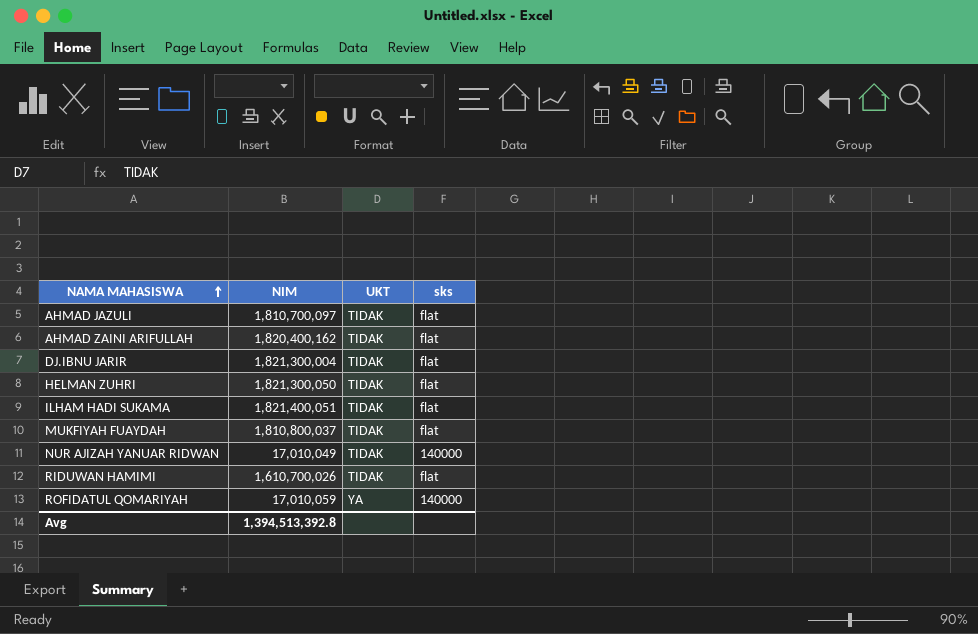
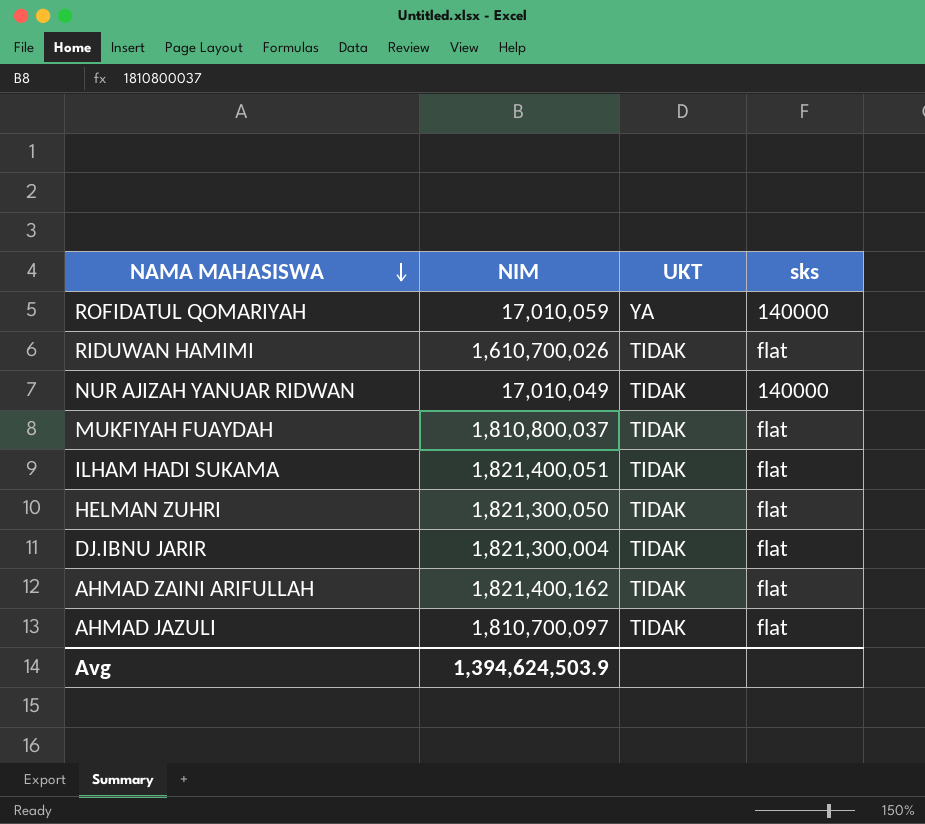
row order: NAMA MAHASISWA ascending -> NAMA MAHASISWA descending
AHMAD ZAINI ARIFULLAH | NIM: 1,820,400,162 -> 1,821,400,162
Avg | NIM: 1,394,513,392.8 -> 1,394,624,503.9

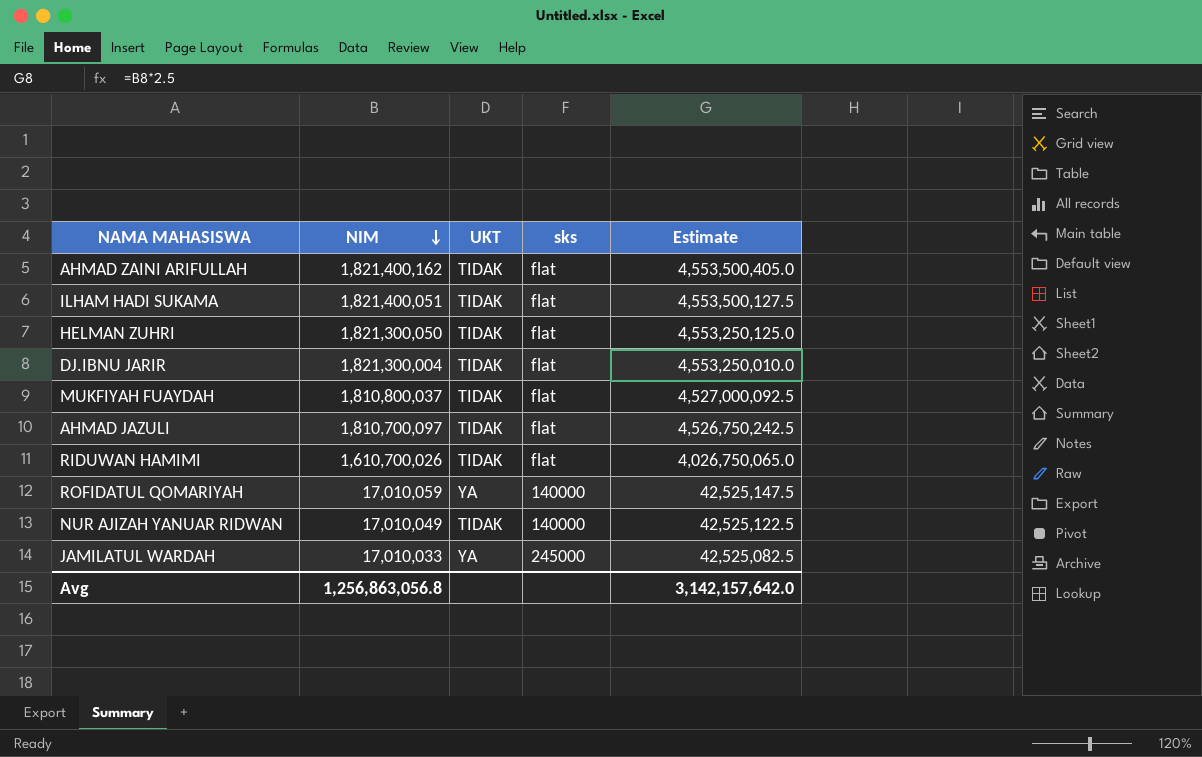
row order: NAMA MAHASISWA descending -> NIM descending
column Estimate | formula: none -> [NIM] * 2.5
row JAMILATUL WARDAH: none -> 17,010,033 | YA | 245000 | 42,525,082.5
Avg | NIM: 1,394,624,503.9 -> 1,256,863,056.8

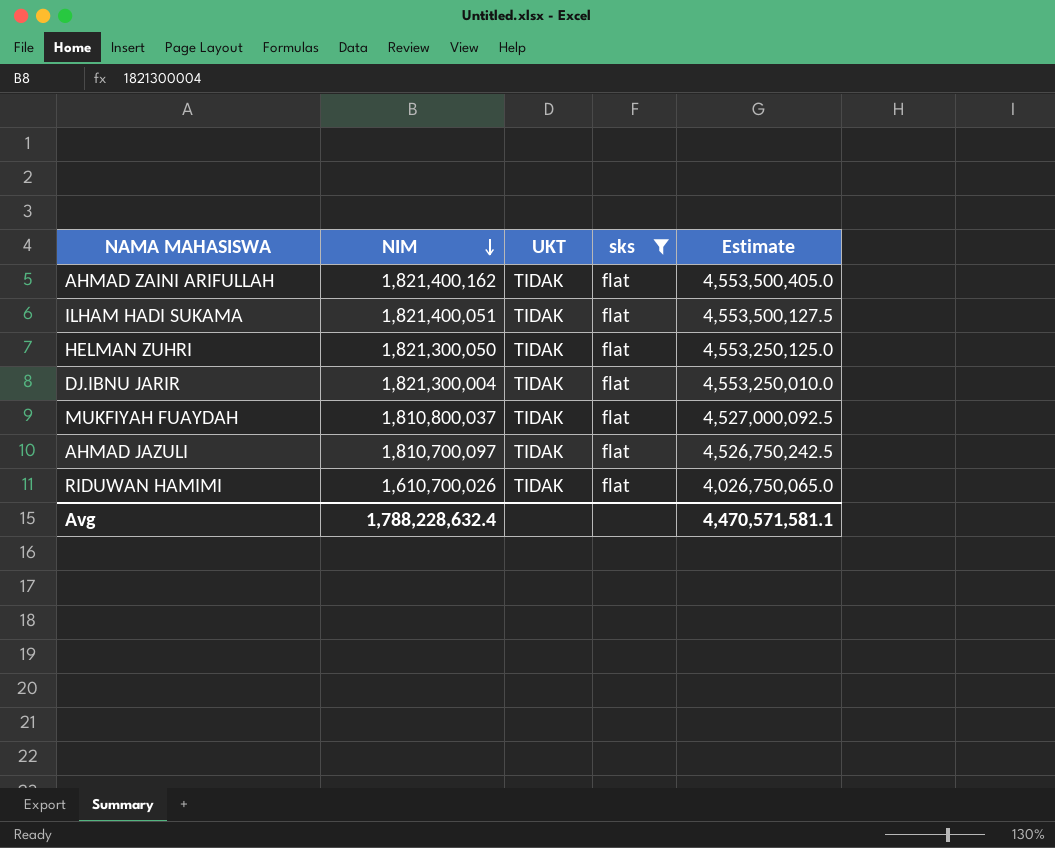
filter: none -> sks = flat
Avg | NIM: 1,256,863,056.8 -> 1,788,228,632.4
Avg | Estimate: 3,142,157,642.0 -> 4,470,571,581.1

